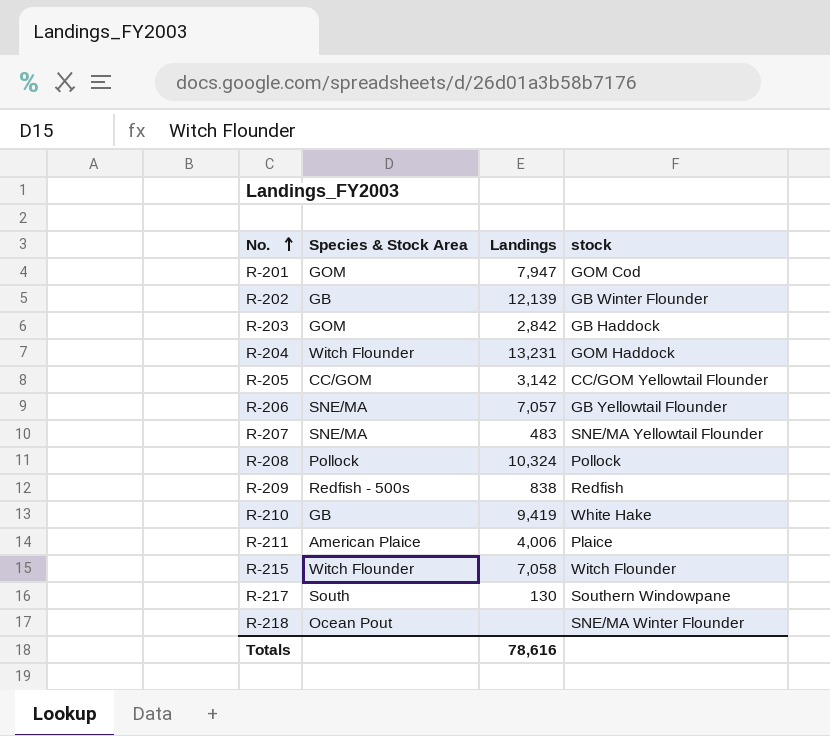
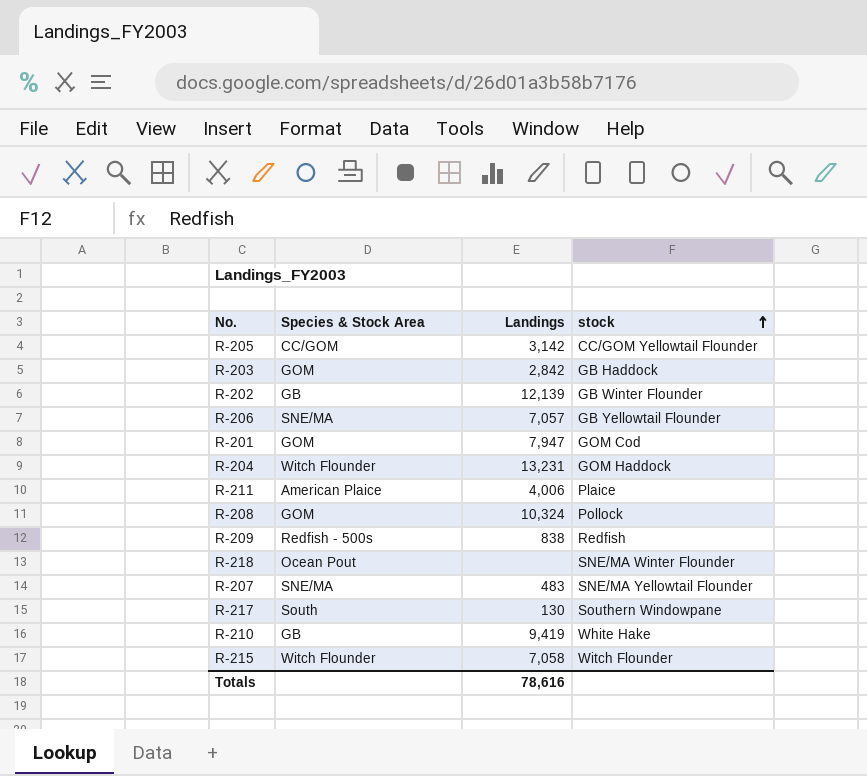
row order: No. ascending -> stock ascending
R-208 | Species & Stock Area: Pollock -> GOM

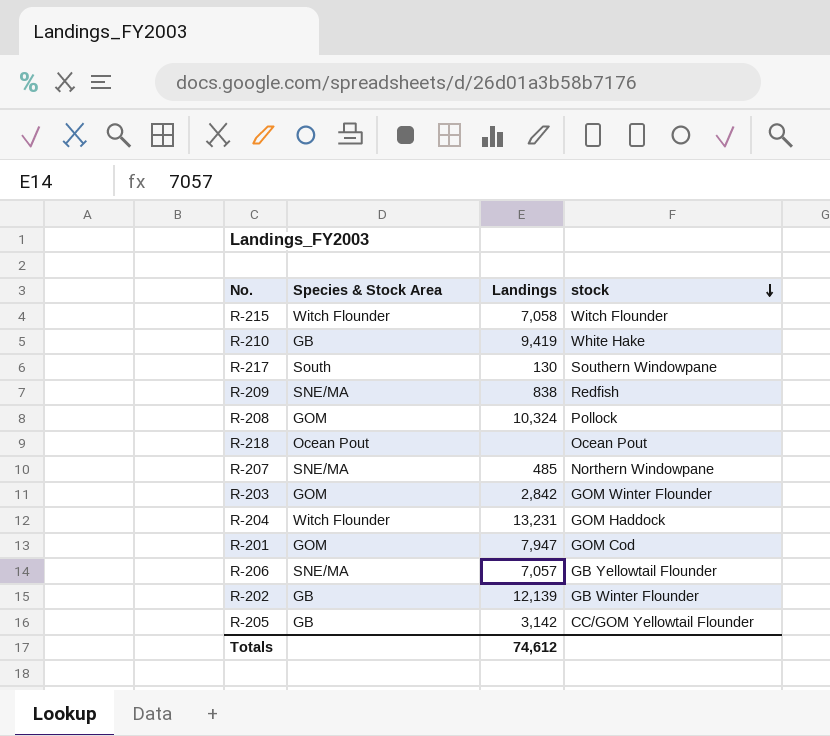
row order: stock ascending -> stock descending
row R-211: American Plaice | 4,006 | Plaice -> none
R-209 | Species & Stock Area: Redfish - 500s -> SNE/MA
R-218 | stock: SNE/MA Winter Flounder -> Ocean Pout
R-207 | Landings: 483 -> 485
R-207 | stock: SNE/MA Yellowtail Flounder -> Northern Windowpane
R-203 | stock: GB Haddock -> GOM Winter Flounder
R-205 | Species & Stock Area: CC/GOM -> GB
Totals | Landings: 78,616 -> 74,612

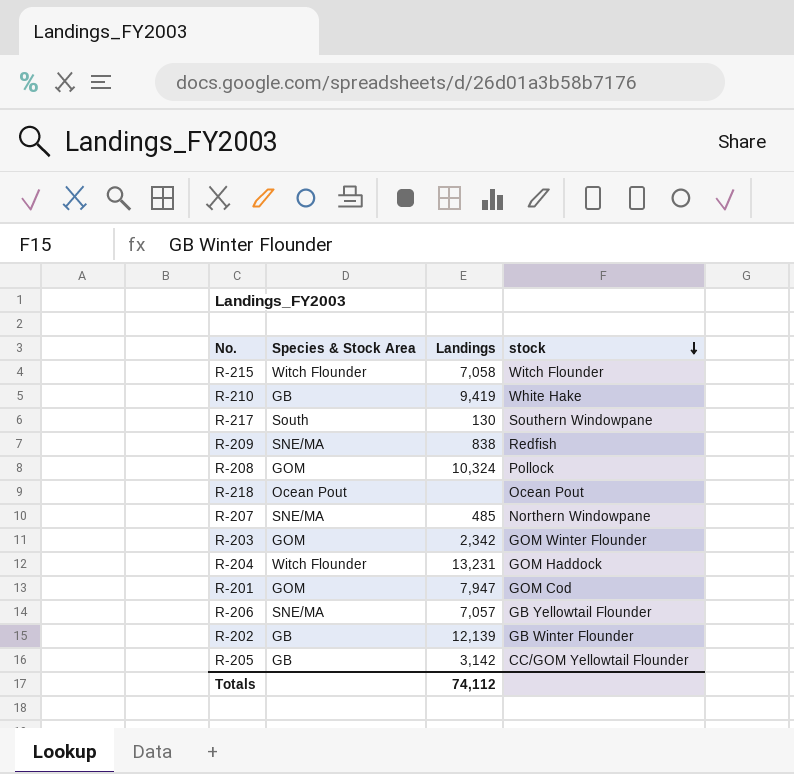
R-203 | Landings: 2,842 -> 2,342
Totals | Landings: 74,612 -> 74,112

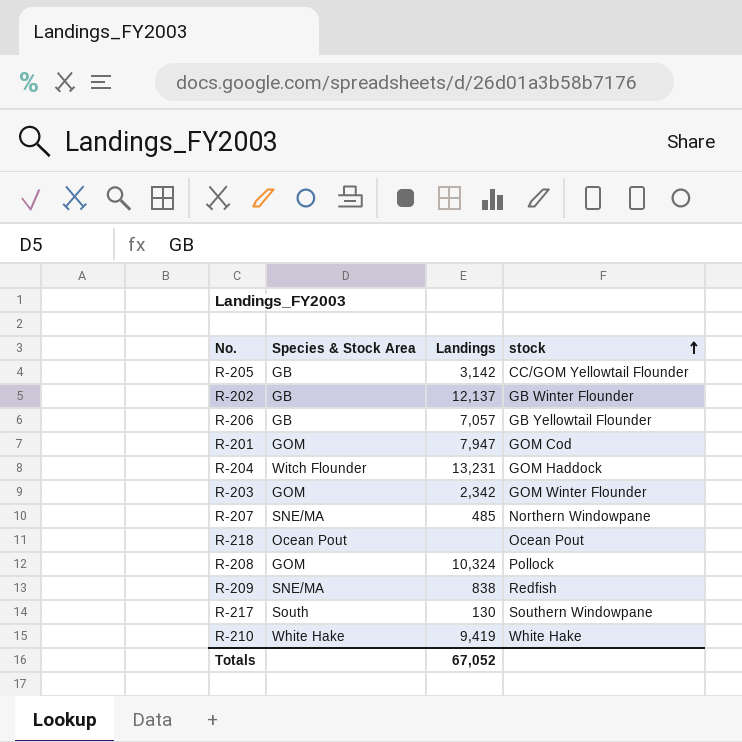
row order: stock descending -> stock ascending
row R-215: Witch Flounder | 7,058 | Witch Flounder -> none
R-202 | Landings: 12,139 -> 12,137
R-206 | Species & Stock Area: SNE/MA -> GB
R-210 | Species & Stock Area: GB -> White Hake
Totals | Landings: 74,112 -> 67,052

